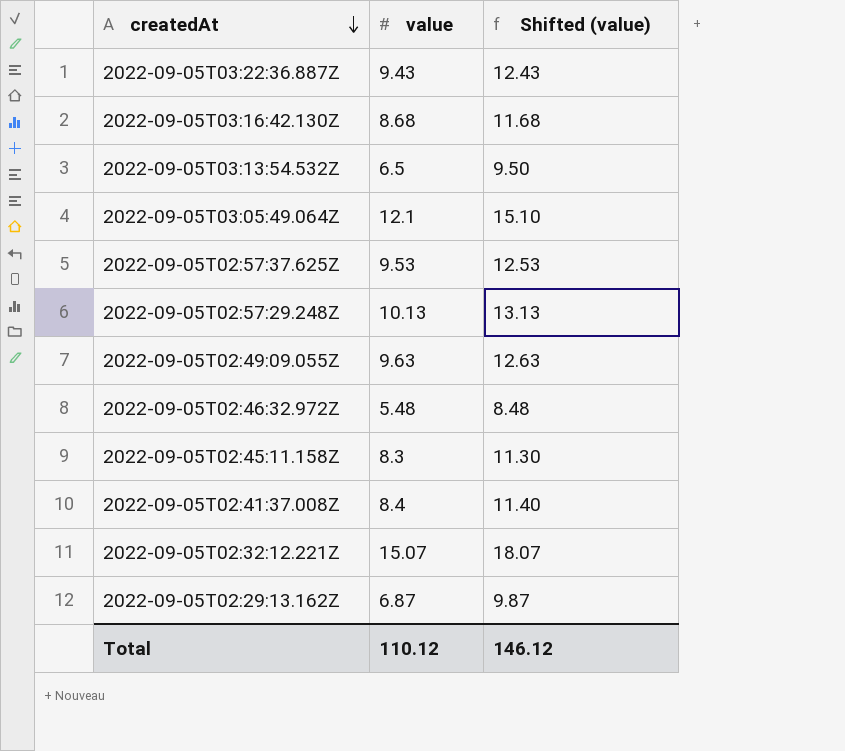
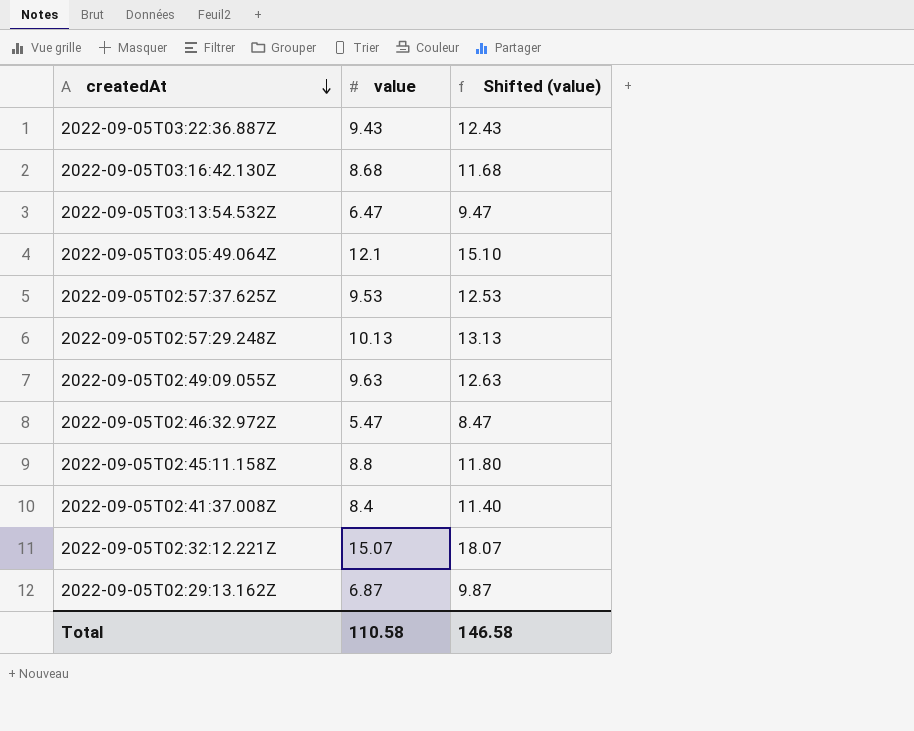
2022-09-05T03:13:54.532Z | value: 6.5 -> 6.47
2022-09-05T03:13:54.532Z | Shifted (value): 9.50 -> 9.47
2022-09-05T02:46:32.972Z | value: 5.48 -> 5.47
2022-09-05T02:46:32.972Z | Shifted (value): 8.48 -> 8.47
2022-09-05T02:45:11.158Z | value: 8.3 -> 8.8
2022-09-05T02:45:11.158Z | Shifted (value): 11.30 -> 11.80
Total | value: 110.12 -> 110.58
Total | Shifted (value): 146.12 -> 146.58

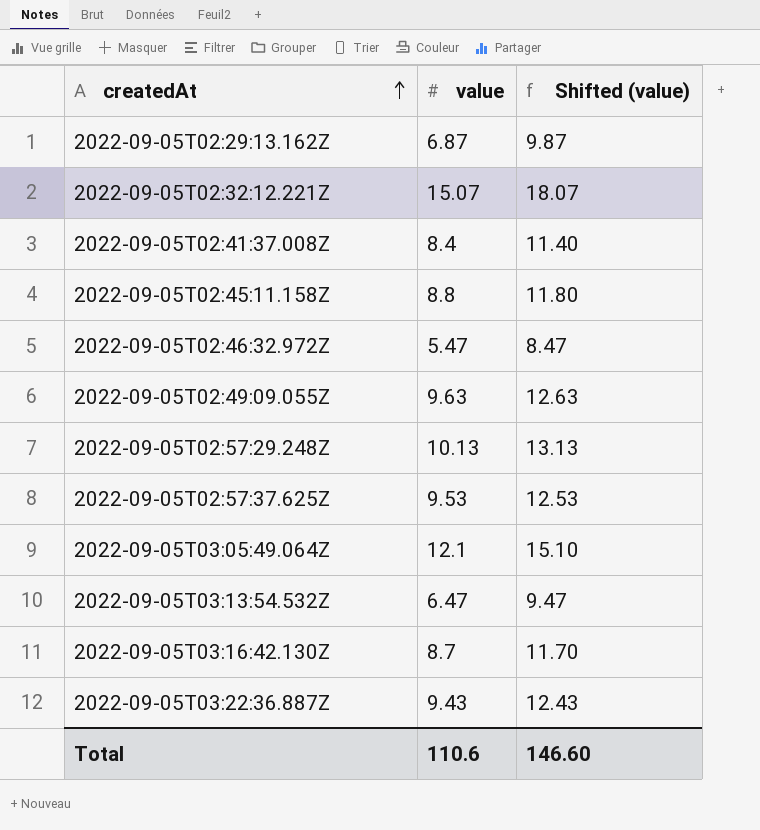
row order: createdAt descending -> createdAt ascending
2022-09-05T03:16:42.130Z | value: 8.68 -> 8.7
2022-09-05T03:16:42.130Z | Shifted (value): 11.68 -> 11.70
Total | value: 110.58 -> 110.6
Total | Shifted (value): 146.58 -> 146.60

